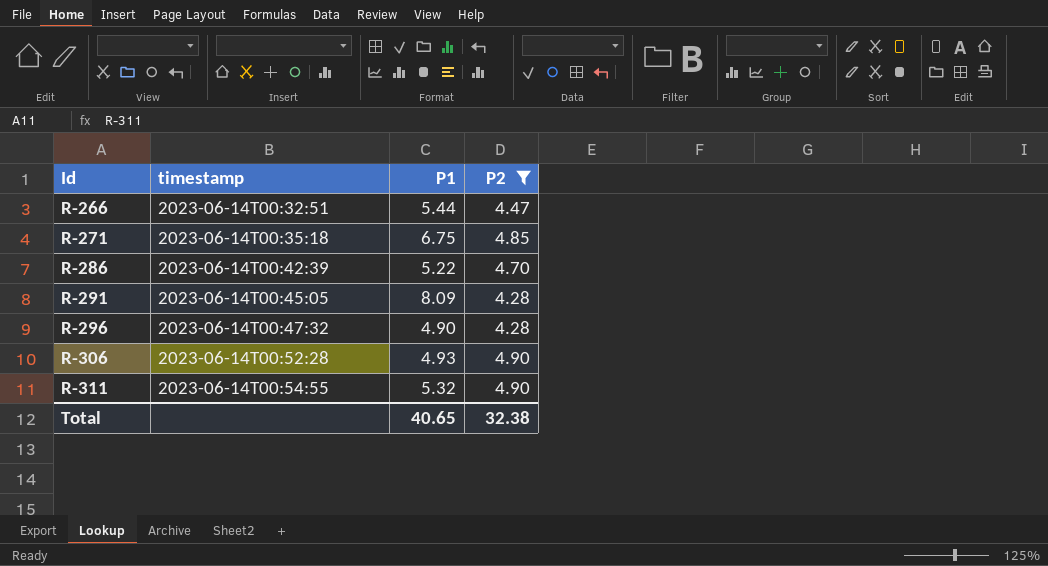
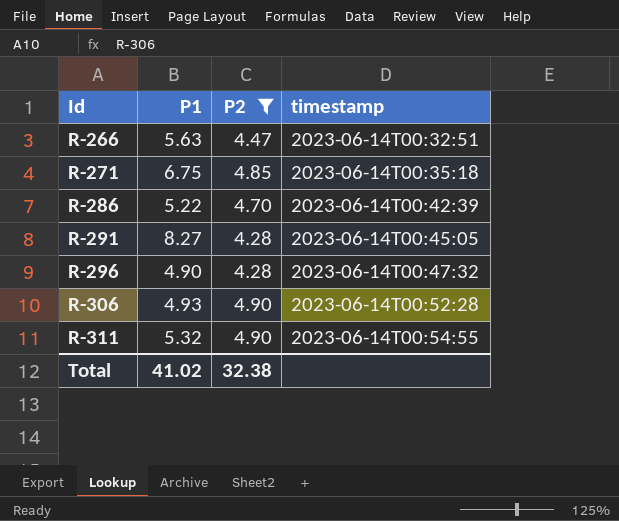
column timestamp | position: 2 -> 4
R-266 | P1: 5.44 -> 5.63
R-291 | P1: 8.09 -> 8.27
Total | P1: 40.65 -> 41.02

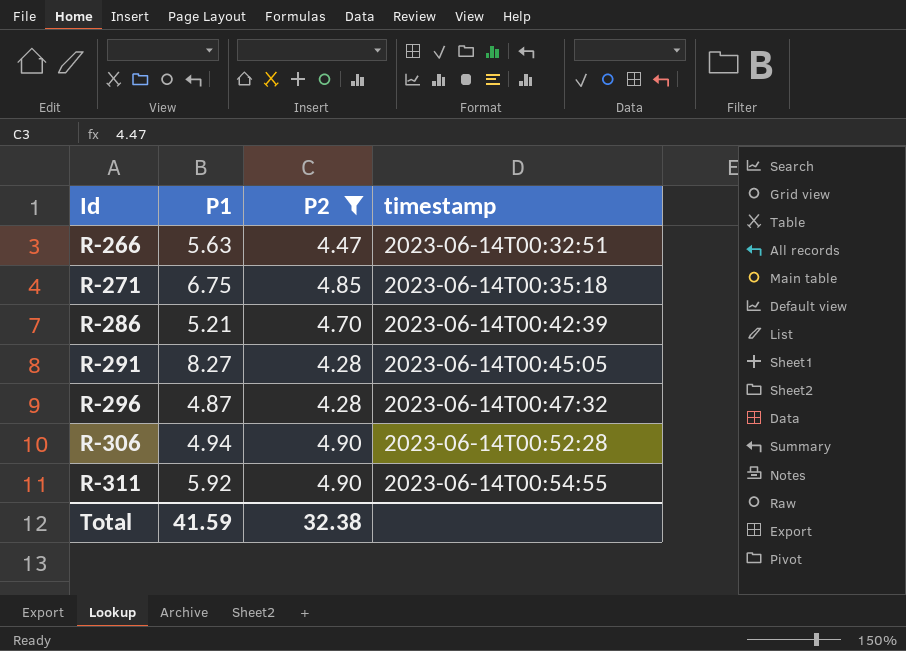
R-286 | P1: 5.22 -> 5.21
R-296 | P1: 4.90 -> 4.87
R-306 | P1: 4.93 -> 4.94
R-311 | P1: 5.32 -> 5.92
Total | P1: 41.02 -> 41.59

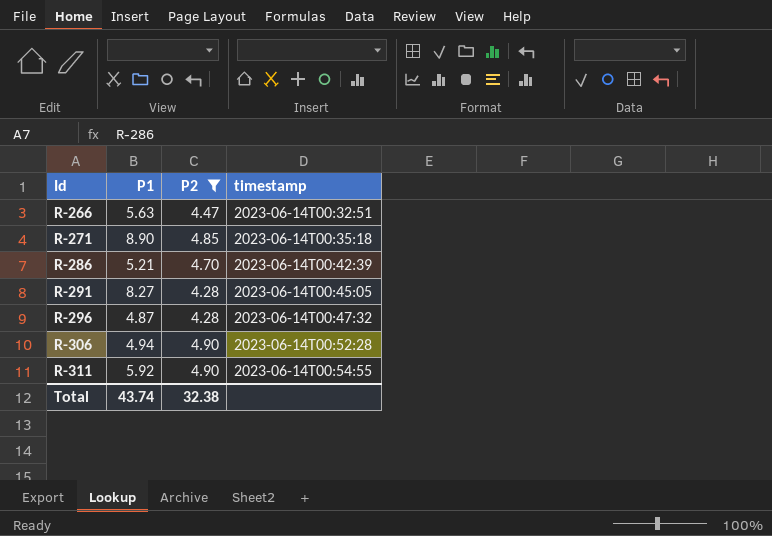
R-271 | P1: 6.75 -> 8.90
Total | P1: 41.59 -> 43.74

